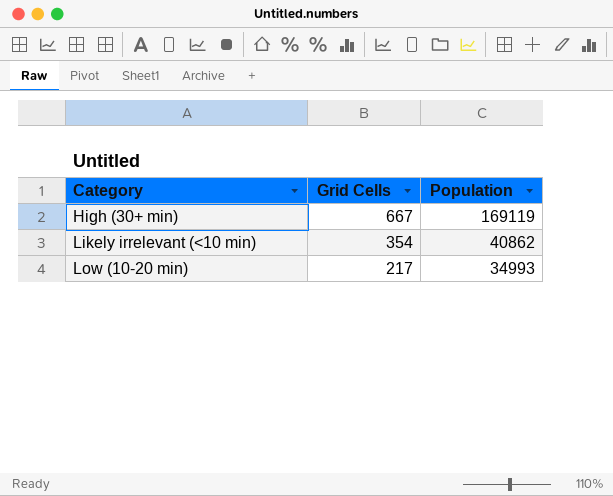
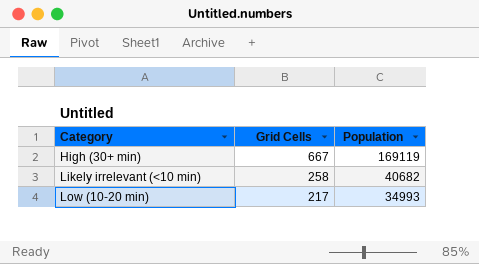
Likely irrelevant (<10 min) | Grid Cells: 354 -> 258
Likely irrelevant (<10 min) | Population: 40862 -> 40682

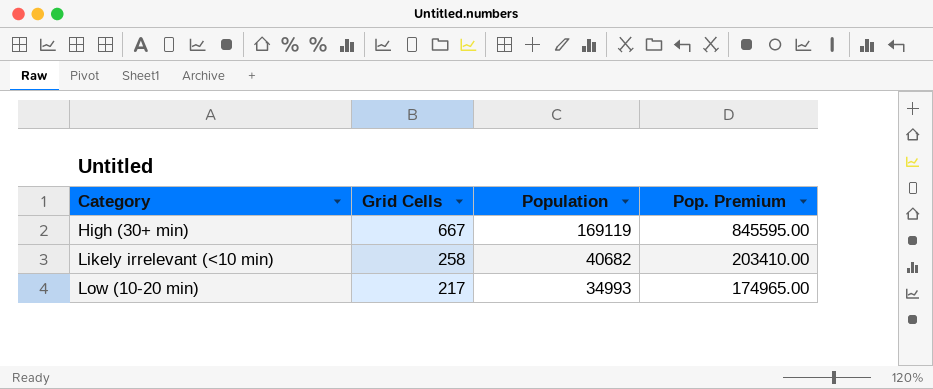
column Pop. Premium | formula: none -> [Population] * 5

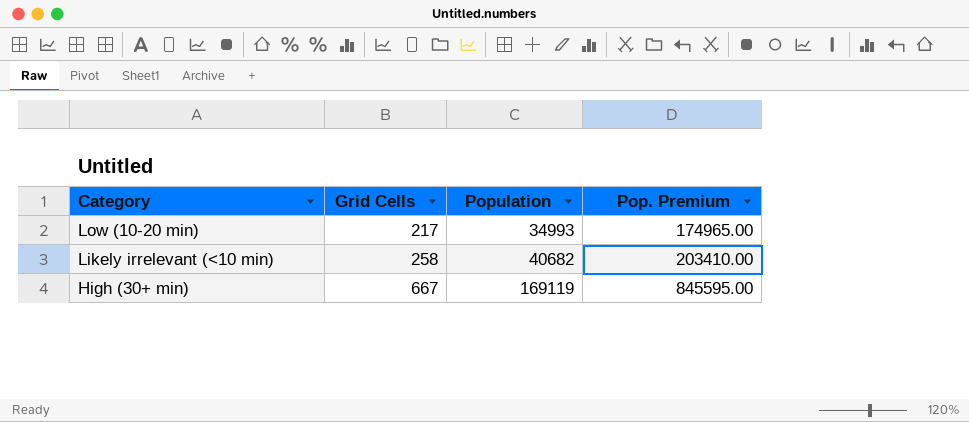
row order: Category ascending -> Category descending

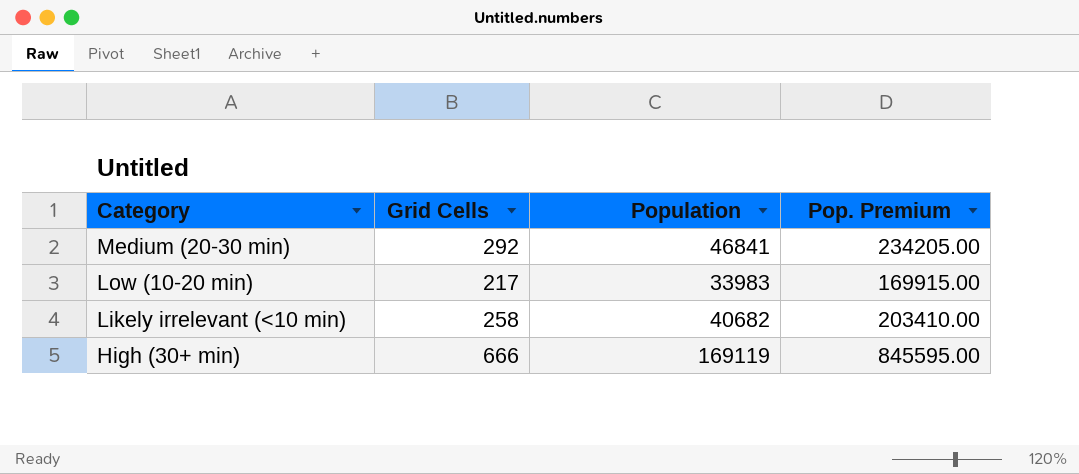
row Medium (20-30 min): none -> 292 | 46841 | 234205.00
Low (10-20 min) | Population: 34993 -> 33983
Low (10-20 min) | Pop. Premium: 174965.00 -> 169915.00
High (30+ min) | Grid Cells: 667 -> 666

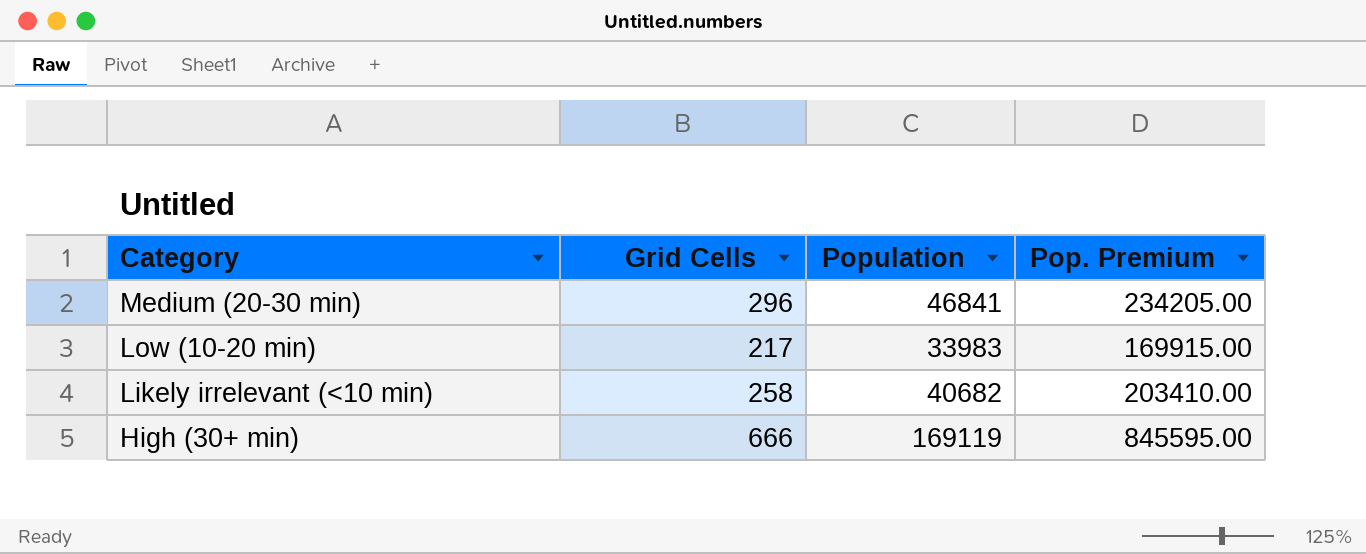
Medium (20-30 min) | Grid Cells: 292 -> 296

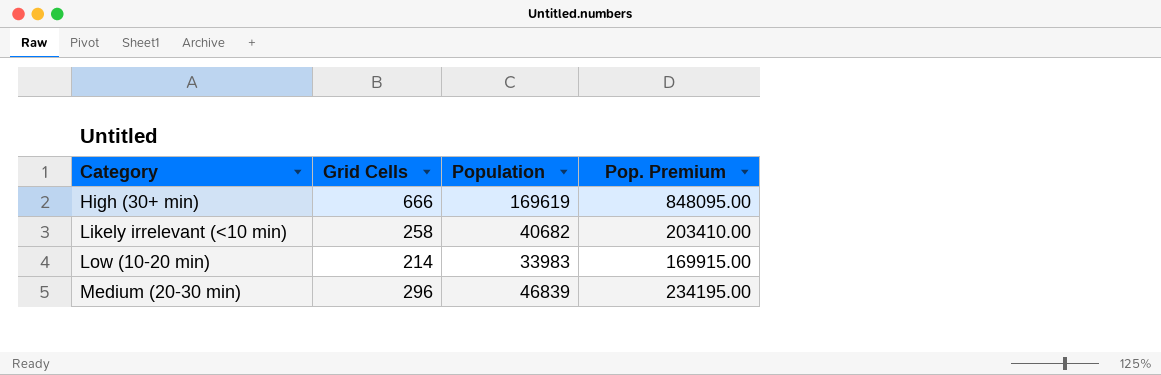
row order: Category descending -> Category ascending
High (30+ min) | Population: 169119 -> 169619
High (30+ min) | Pop. Premium: 845595.00 -> 848095.00
Low (10-20 min) | Grid Cells: 217 -> 214
Medium (20-30 min) | Population: 46841 -> 46839
Medium (20-30 min) | Pop. Premium: 234205.00 -> 234195.00

